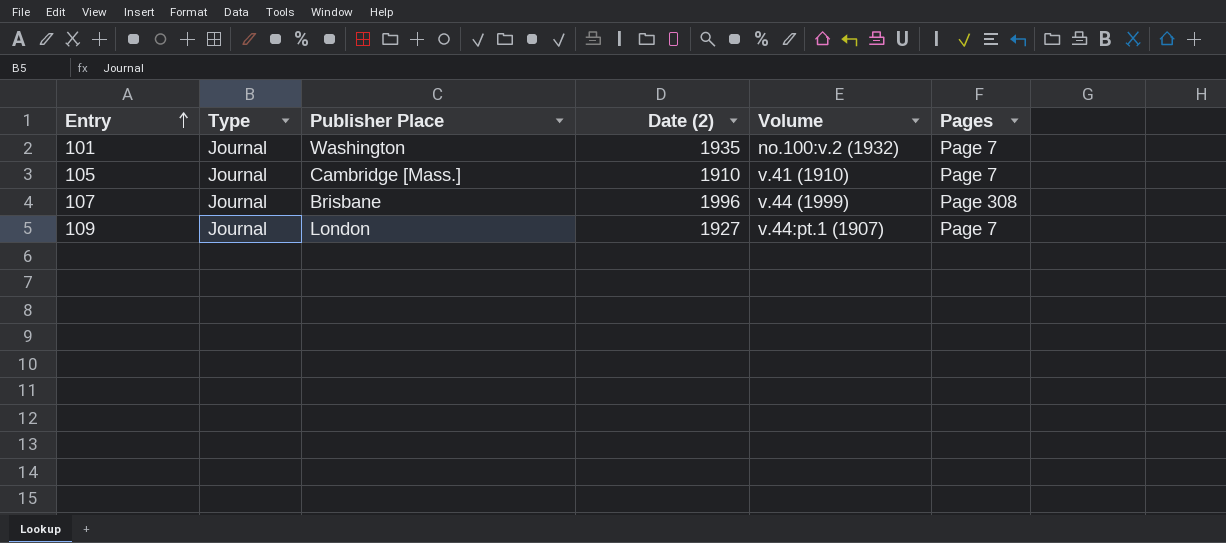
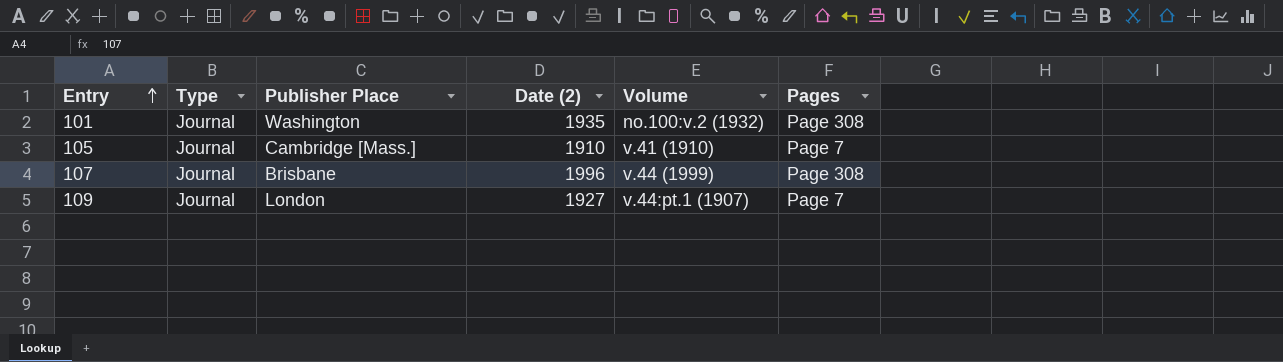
101 | Pages: Page 7 -> Page 308

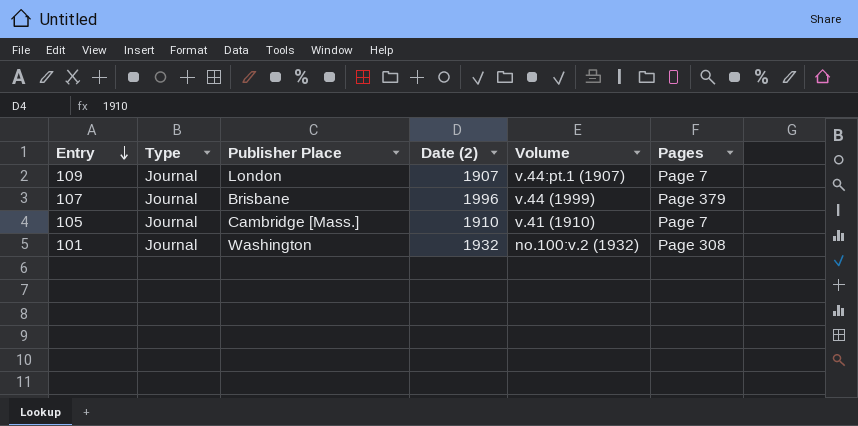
row order: Entry ascending -> Entry descending
109 | Date (2): 1927 -> 1907
107 | Pages: Page 308 -> Page 379
101 | Date (2): 1935 -> 1932

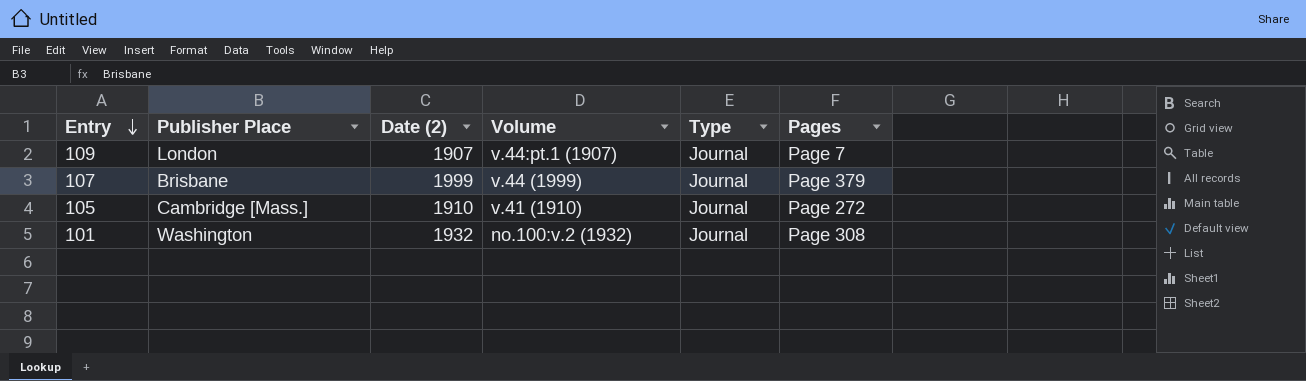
column Type | position: 2 -> 5
107 | Date (2): 1996 -> 1999
105 | Pages: Page 7 -> Page 272

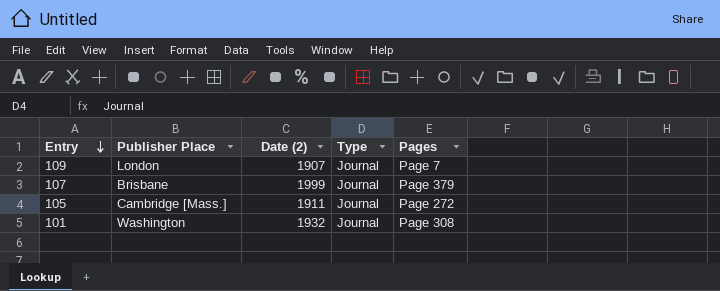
column Volume | position: 4 -> none
105 | Date (2): 1910 -> 1911

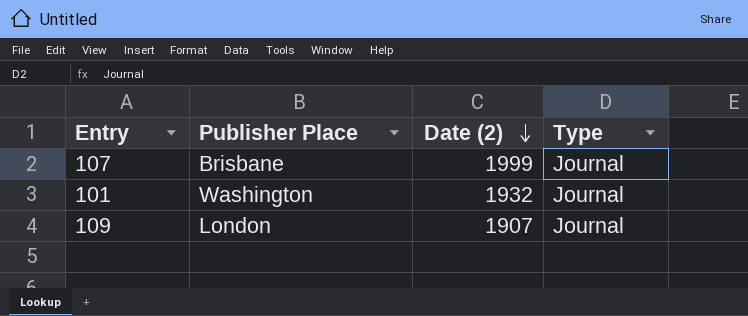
row order: Entry descending -> Date (2) descending
column Pages | position: 5 -> none
row 105: Cambridge [Mass.] | 1911 | Journal | Page 272 -> none

